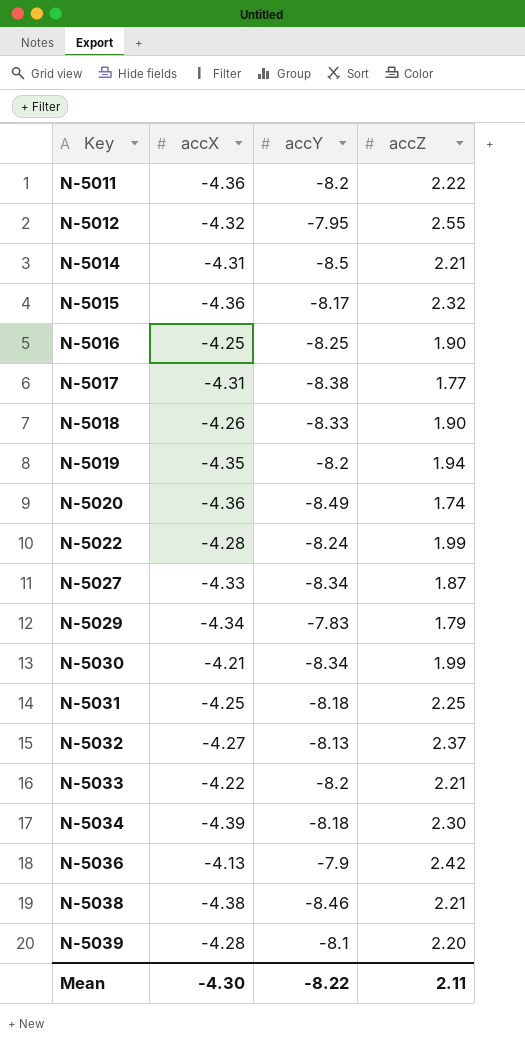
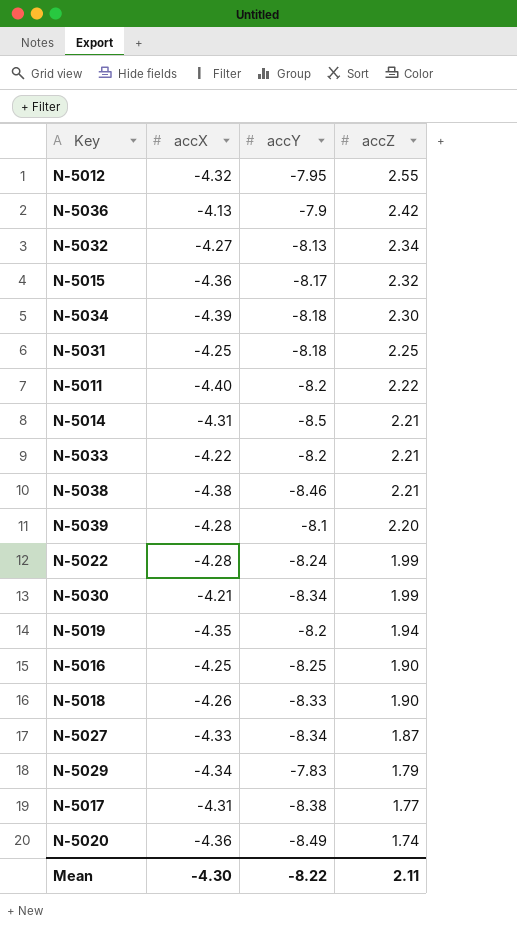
row order: Key ascending -> accZ descending
N-5032 | accZ: 2.37 -> 2.34
N-5011 | accX: -4.36 -> -4.40

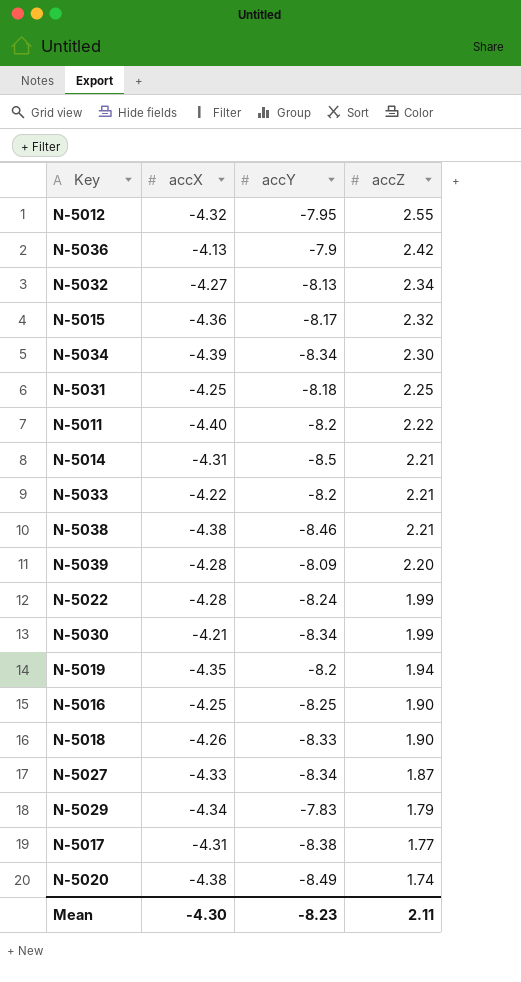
N-5034 | accY: -8.18 -> -8.34
N-5039 | accY: -8.1 -> -8.09
N-5020 | accX: -4.36 -> -4.38
Mean | accY: -8.22 -> -8.23

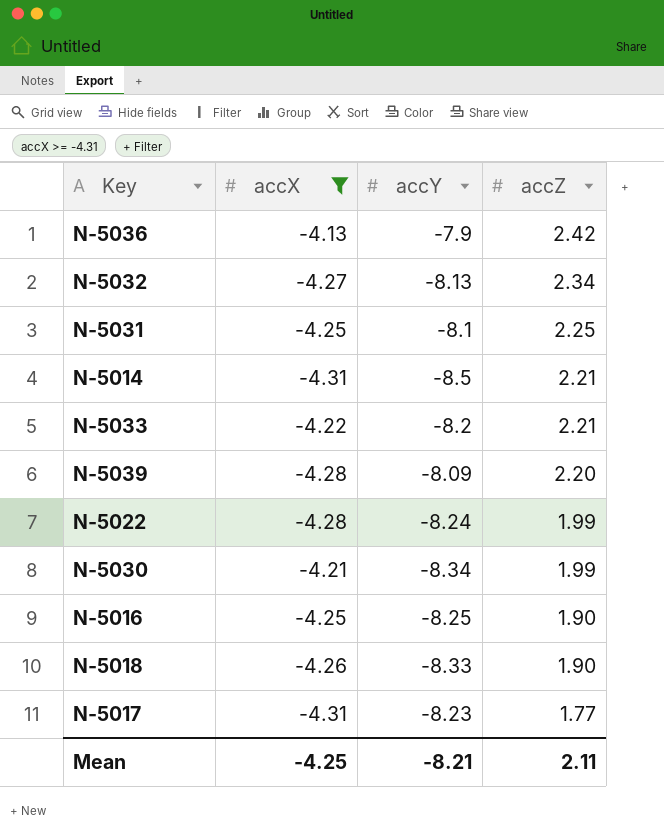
filter: none -> accX >= -4.31
N-5031 | accY: -8.18 -> -8.1
N-5017 | accY: -8.38 -> -8.23
Mean | accX: -4.30 -> -4.25
Mean | accY: -8.23 -> -8.21

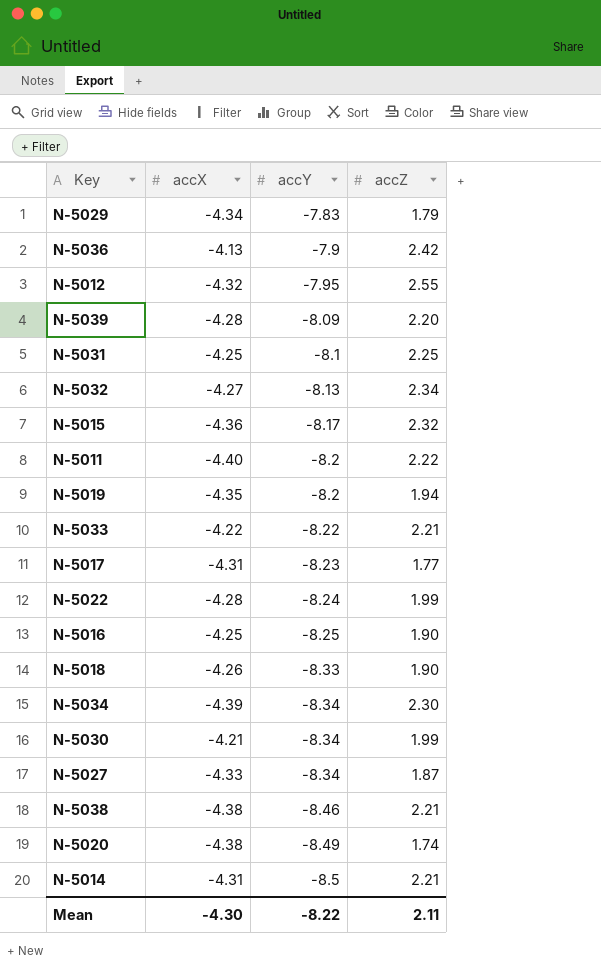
filter: accX >= -4.31 -> none
row order: accZ descending -> accY descending
N-5033 | accY: -8.2 -> -8.22
Mean | accX: -4.25 -> -4.30
Mean | accY: -8.21 -> -8.22

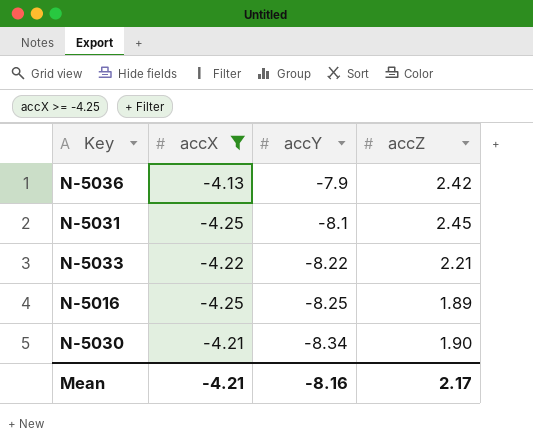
filter: none -> accX >= -4.25
N-5031 | accZ: 2.25 -> 2.45
N-5016 | accZ: 1.90 -> 1.89
N-5030 | accZ: 1.99 -> 1.90
Mean | accX: -4.30 -> -4.21
Mean | accY: -8.22 -> -8.16
Mean | accZ: 2.11 -> 2.17

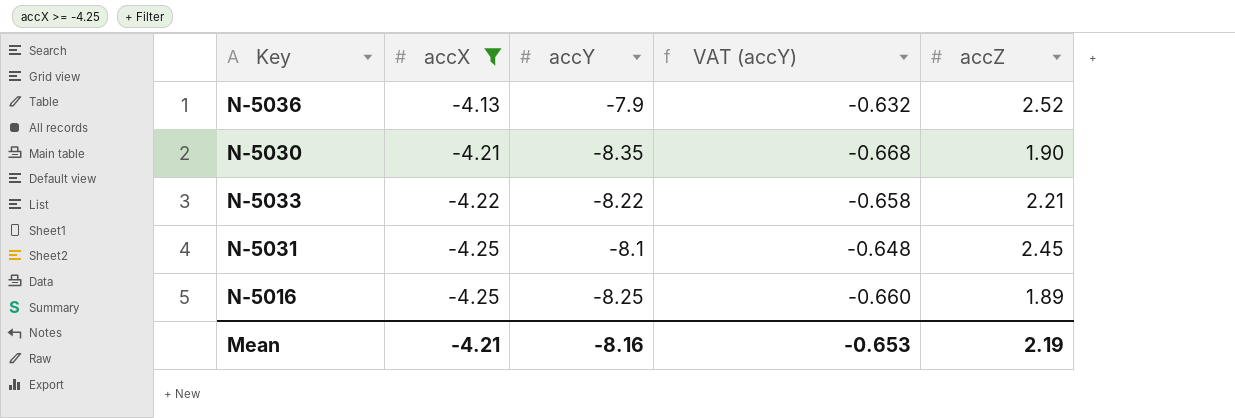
row order: accY descending -> accX descending
column VAT (accY) | formula: none -> [accY] * 0.08
N-5036 | accZ: 2.42 -> 2.52
N-5030 | accY: -8.34 -> -8.35
Mean | accZ: 2.17 -> 2.19

